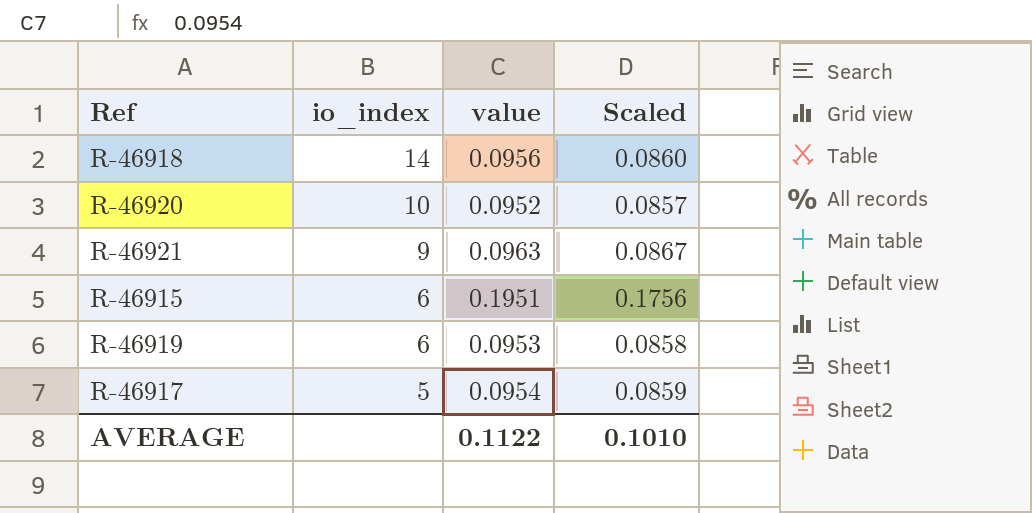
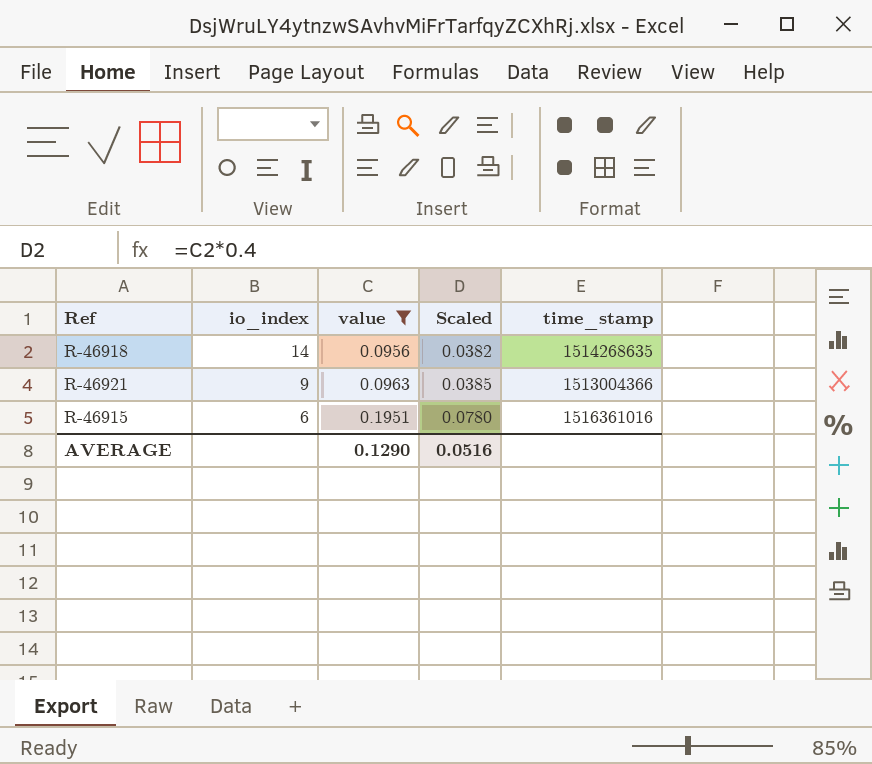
filter: none -> value >= 0.0956
column Scaled | formula: [value] * 0.9 -> [value] * 0.4
column time_stamp | position: none -> 5
AVERAGE | value: 0.1122 -> 0.1290
AVERAGE | Scaled: 0.1010 -> 0.0516

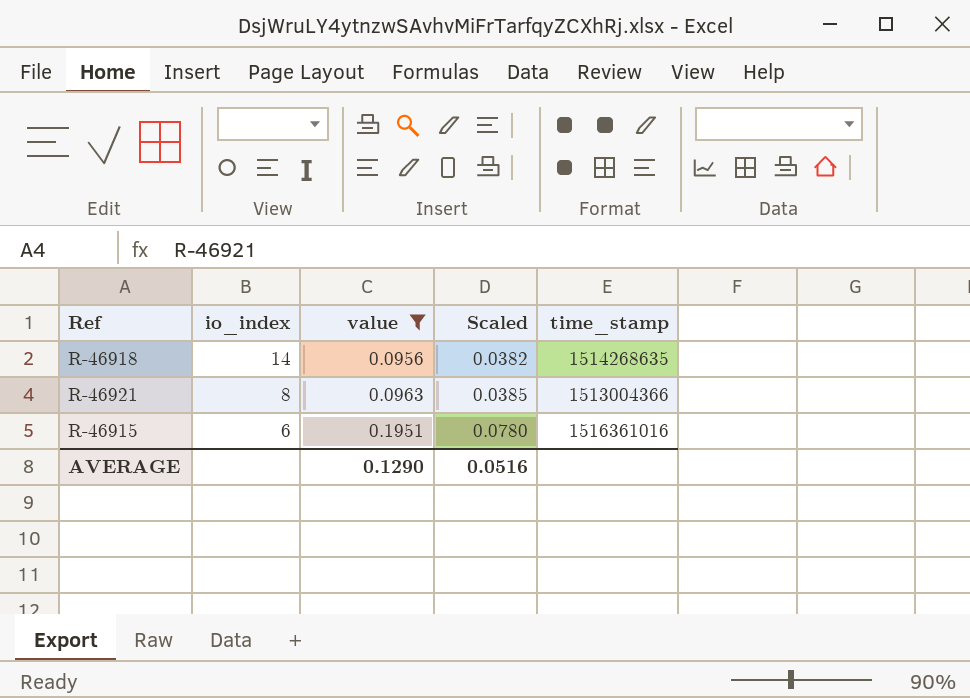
R-46921 | io_index: 9 -> 8

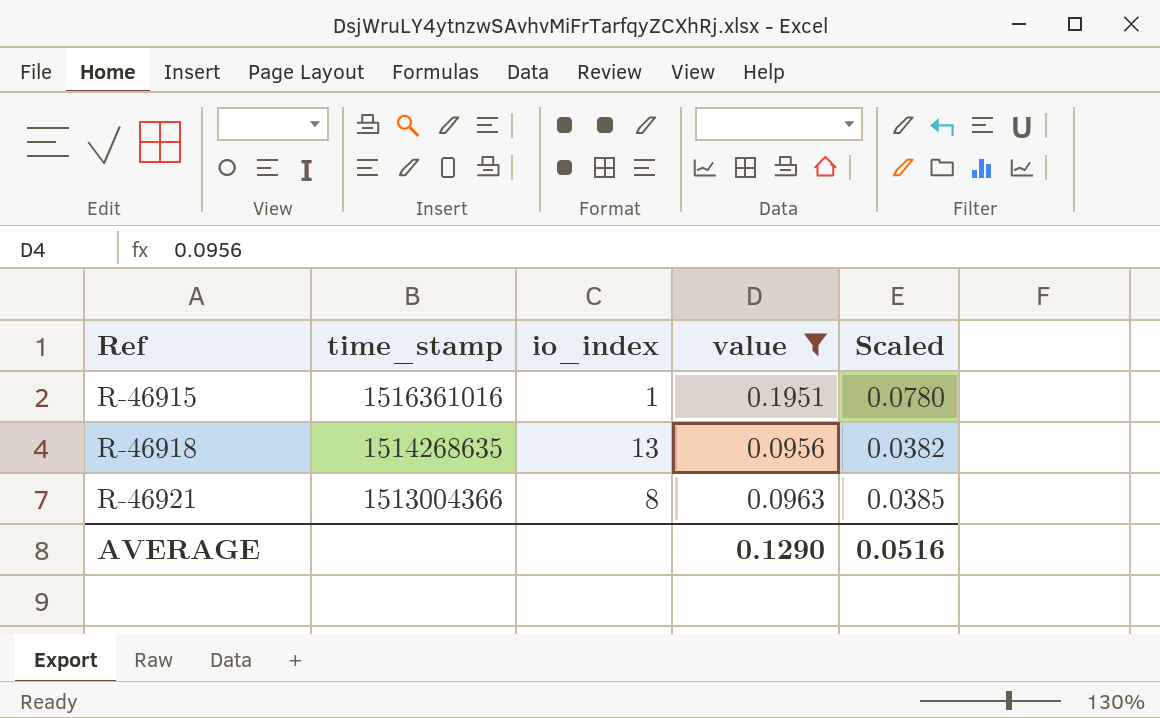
row order: io_index descending -> Ref ascending
column time_stamp | position: 5 -> 2
R-46915 | io_index: 6 -> 1
R-46918 | io_index: 14 -> 13

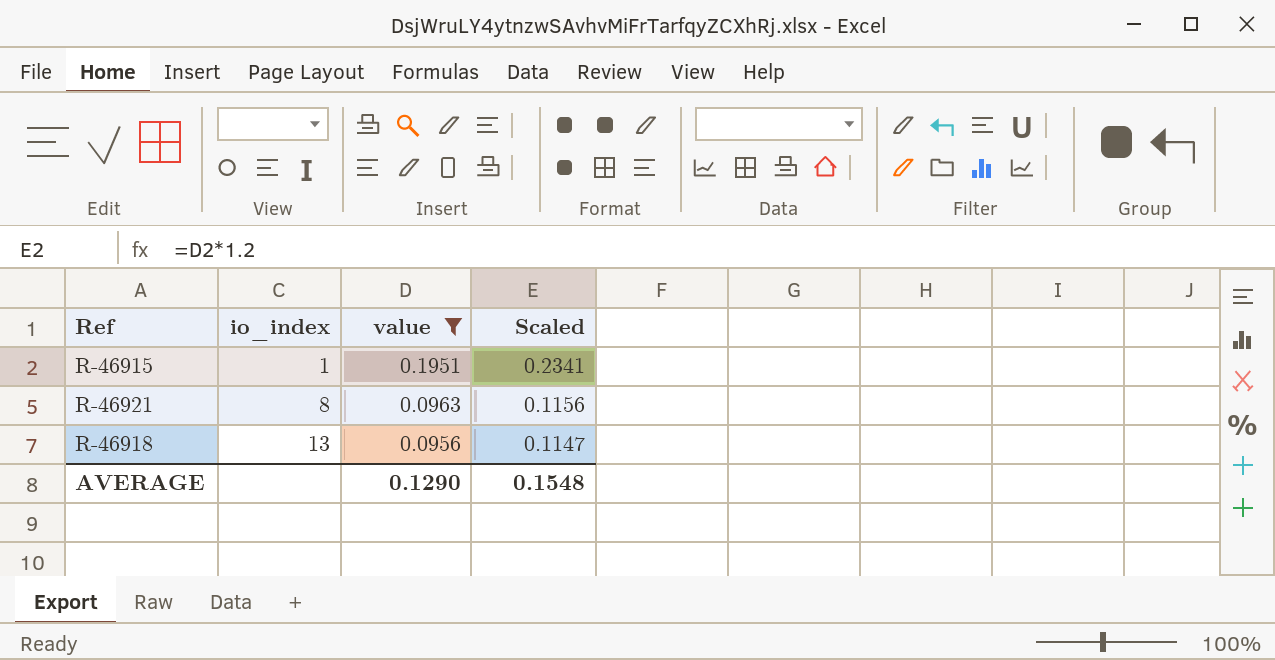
row order: Ref ascending -> io_index ascending
column time_stamp | position: 2 -> none
column Scaled | formula: [value] * 0.4 -> [value] * 1.2
AVERAGE | Scaled: 0.0516 -> 0.1548

